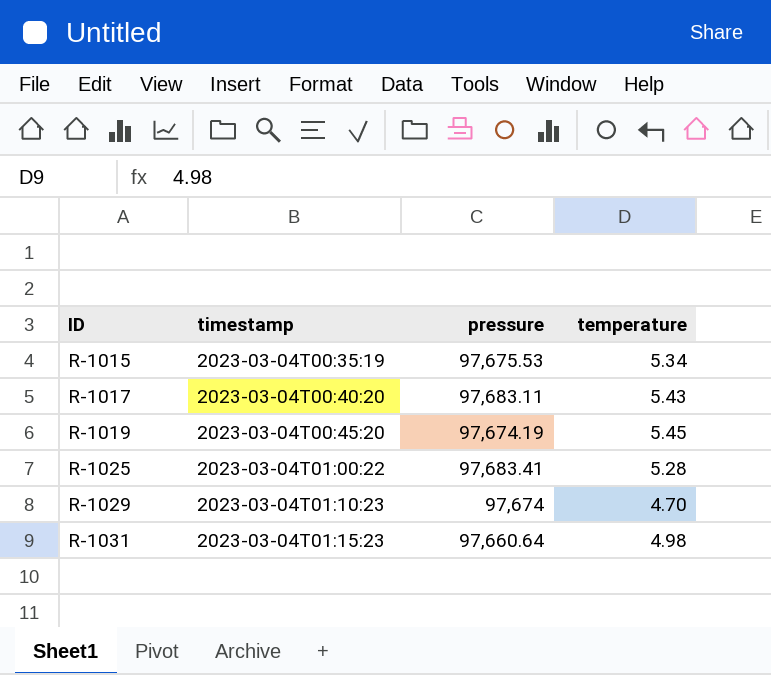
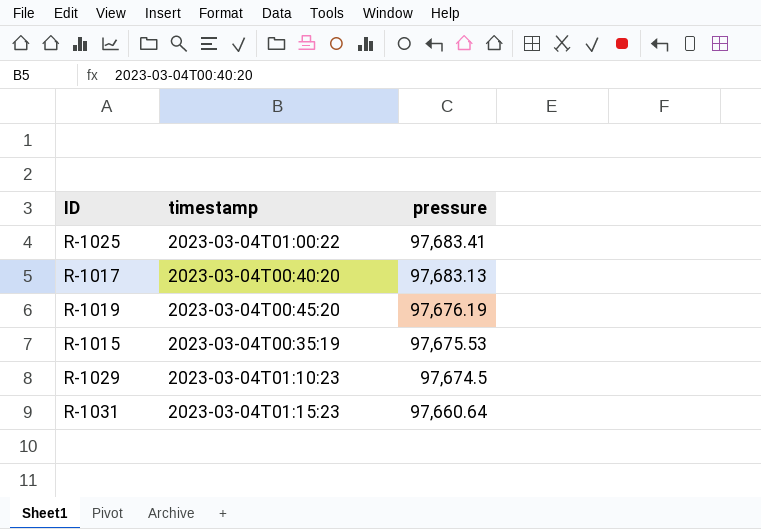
row order: ID ascending -> pressure descending
column temperature | position: 4 -> none
R-1017 | pressure: 97,683.11 -> 97,683.13
R-1019 | pressure: 97,674.19 -> 97,676.19
R-1029 | pressure: 97,674 -> 97,674.5

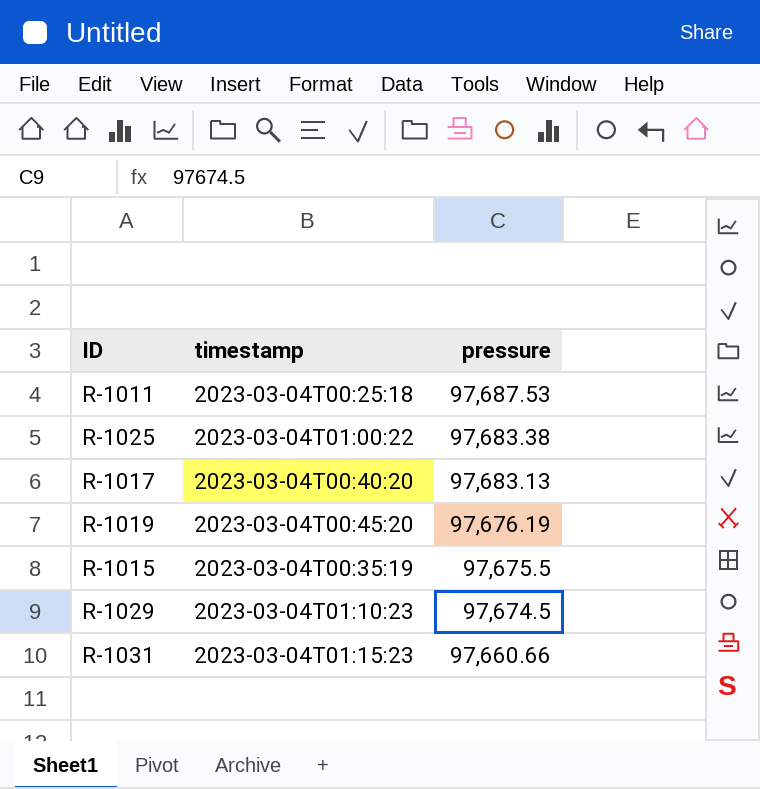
row R-1011: none -> 2023-03-04T00:25:18 | 97,687.53
R-1025 | pressure: 97,683.41 -> 97,683.38
R-1015 | pressure: 97,675.53 -> 97,675.5
R-1031 | pressure: 97,660.64 -> 97,660.66

